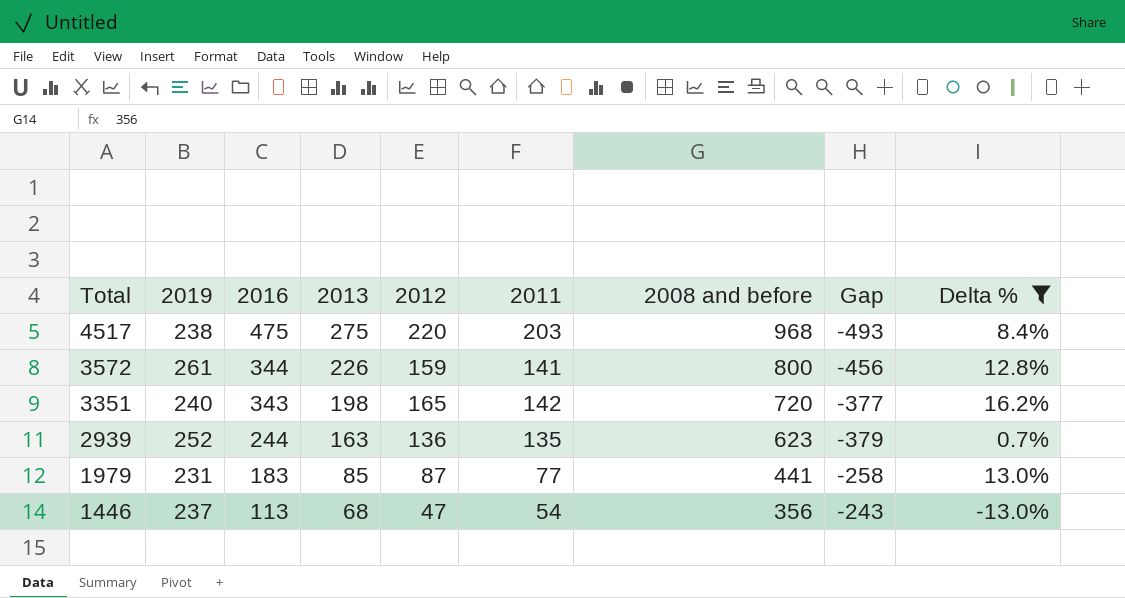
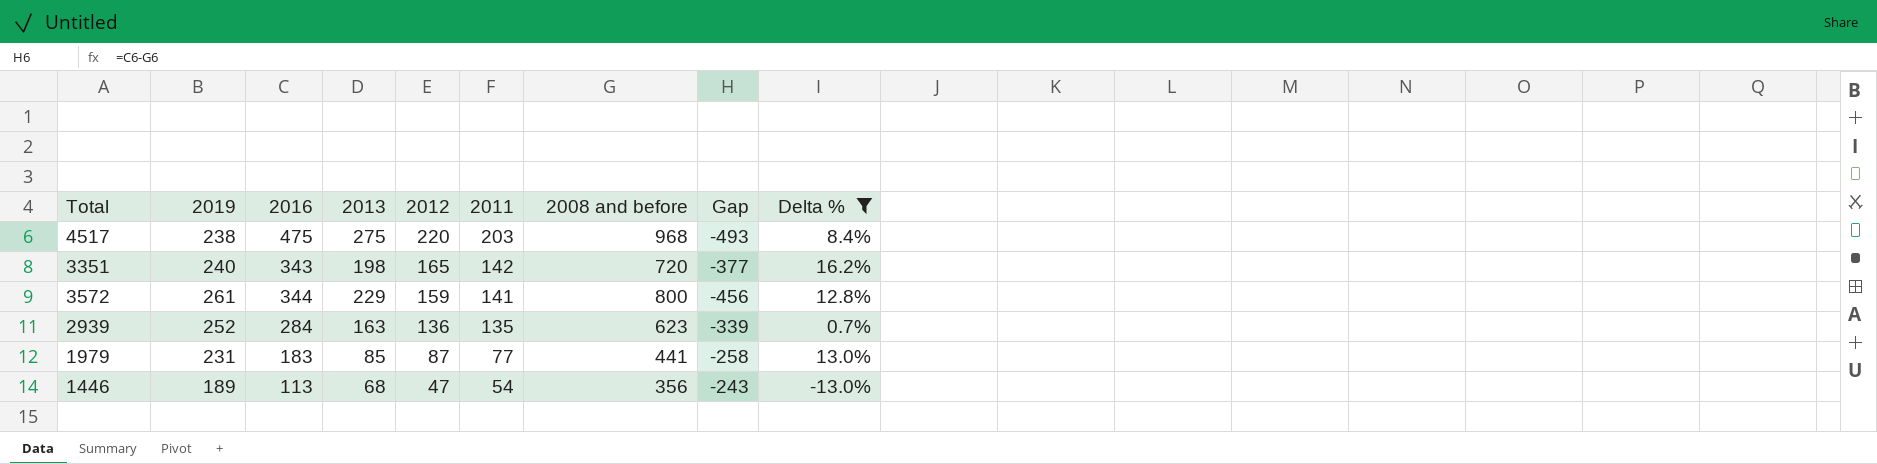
row order: Total descending -> 2012 descending
3572 | 2013: 226 -> 229
2939 | 2016: 244 -> 284
2939 | Gap: -379 -> -339
1446 | 2019: 237 -> 189

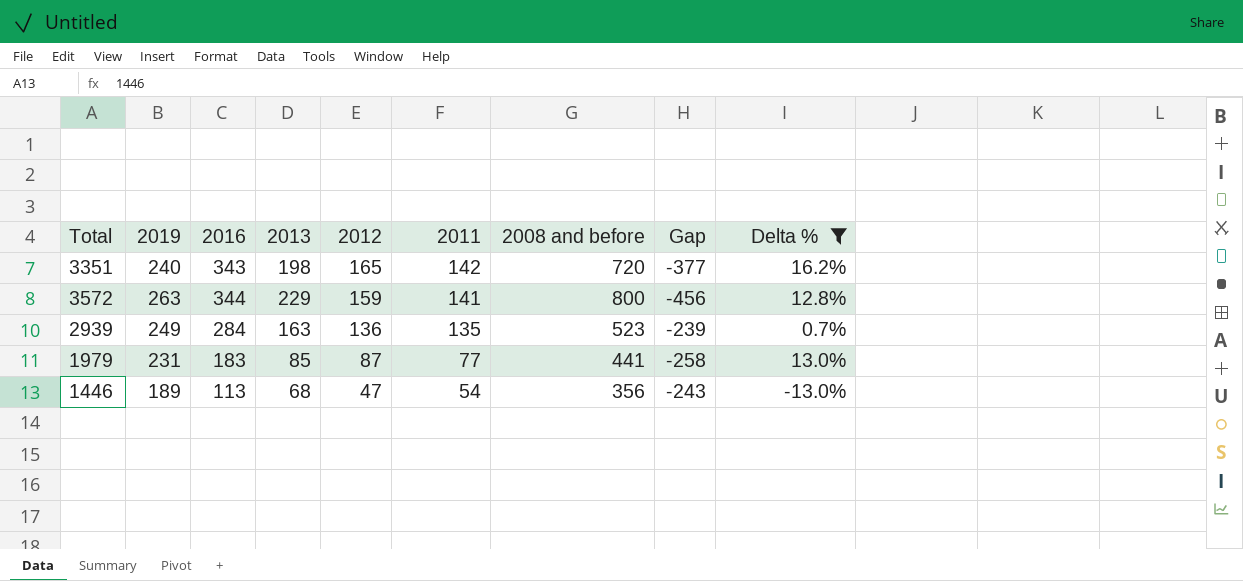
row 4517: 238 | 475 | 275 | 220 | 203 | 968 | -493 | 8.4% -> none
3572 | 2019: 261 -> 263
2939 | 2019: 252 -> 249
2939 | 2008 and before: 623 -> 523
2939 | Gap: -339 -> -239

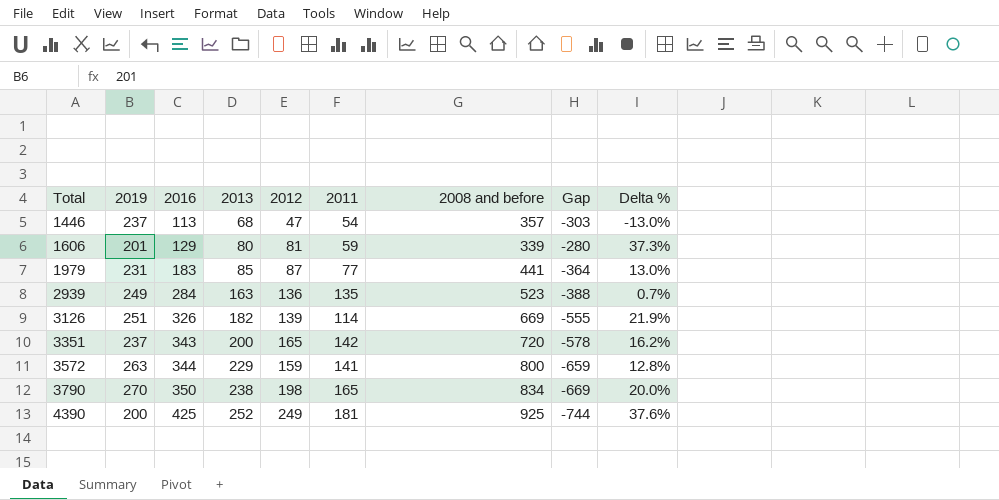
filter: Delta % <= 16.2% -> none
row order: 2012 descending -> Total ascending
column Gap | formula: [2016] - [2008 and before] -> [2011] - [2008 and before]
1446 | 2019: 189 -> 237
1446 | 2008 and before: 356 -> 357
3351 | 2019: 240 -> 237
3351 | 2013: 198 -> 200

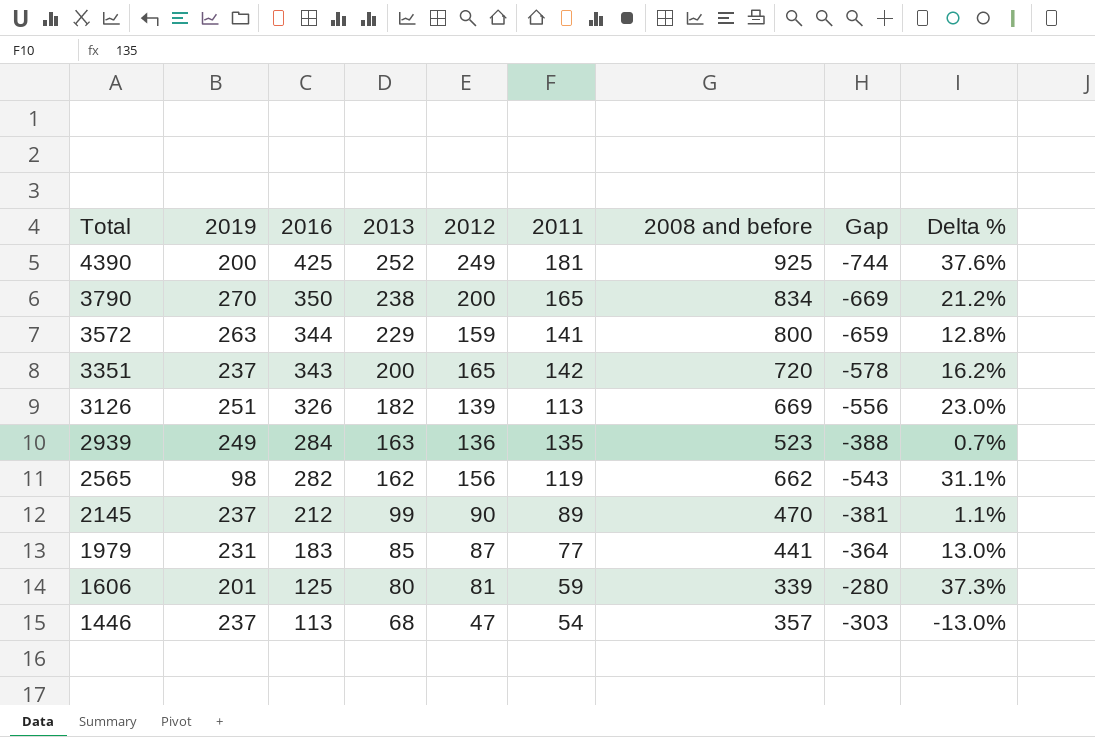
row order: Total ascending -> Total descending
3790 | 2012: 198 -> 200
3790 | Delta %: 20.0% -> 21.2%
3126 | 2011: 114 -> 113
3126 | Gap: -555 -> -556
3126 | Delta %: 21.9% -> 23.0%
row 2565: none -> 98 | 282 | 162 | 156 | 119 | 662 | -543 | 31.1%
row 2145: none -> 237 | 212 | 99 | 90 | 89 | 470 | -381 | 1.1%
1606 | 2016: 129 -> 125

